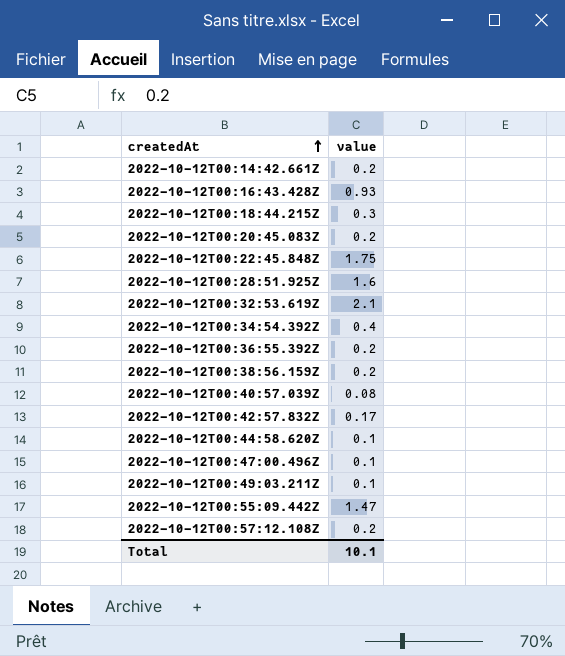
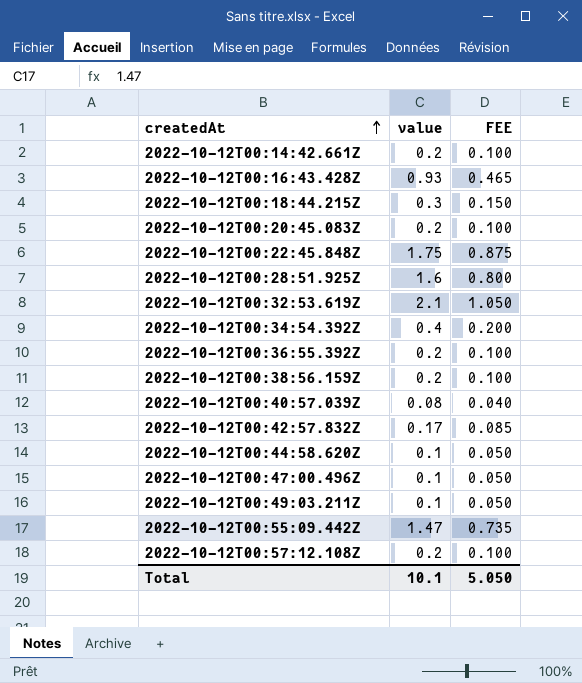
column FEE | formula: none -> [value] * 0.5

